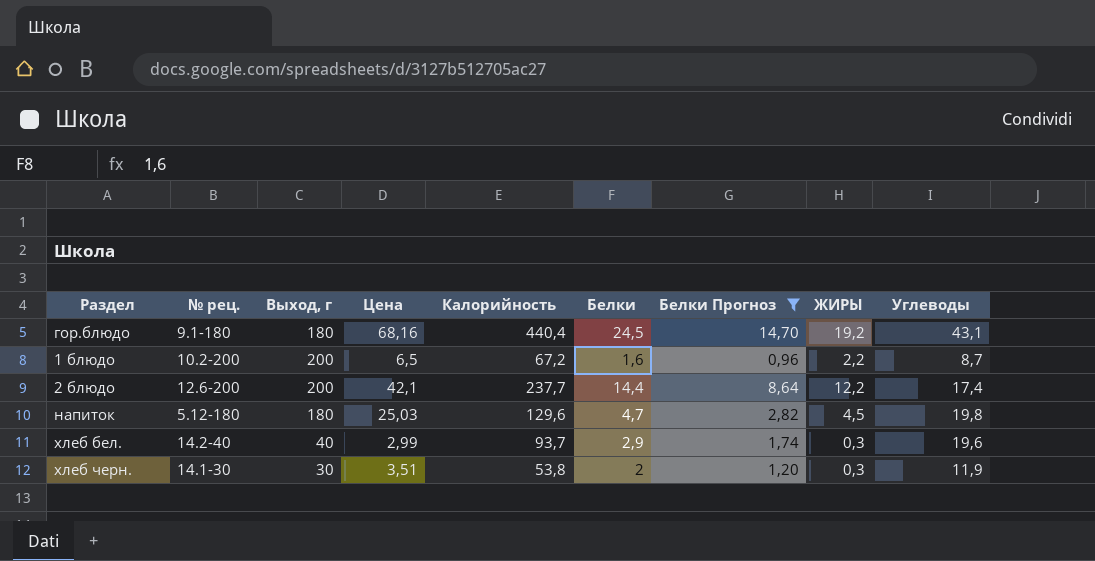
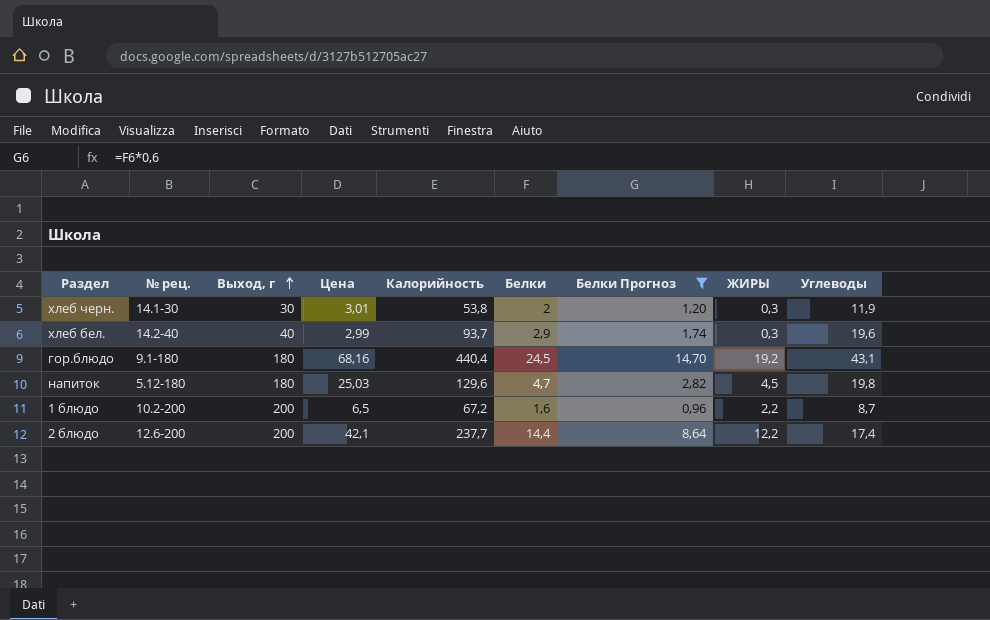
row order: none -> Выход, г ascending
хлеб черн. | Цена: 3,51 -> 3,01

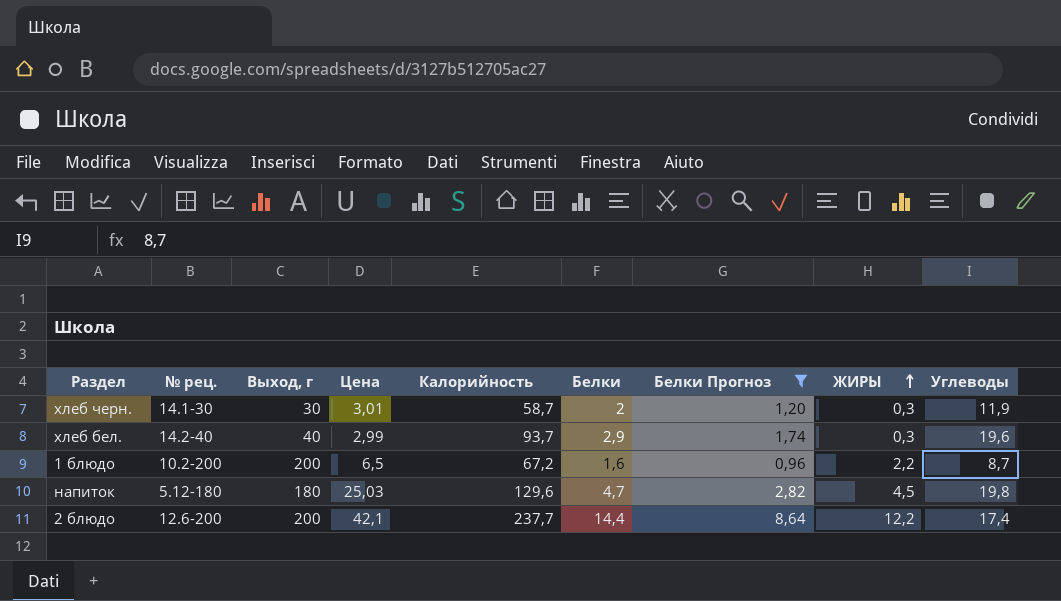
row order: Выход, г ascending -> ЖИРЫ ascending
row гор.блюдо: 9.1-180 | 180 | 68,16 | 440,4 | 24,5 | 14,70 | 19,2 | 43,1 -> none
хлеб черн. | Калорийность: 53,8 -> 58,7

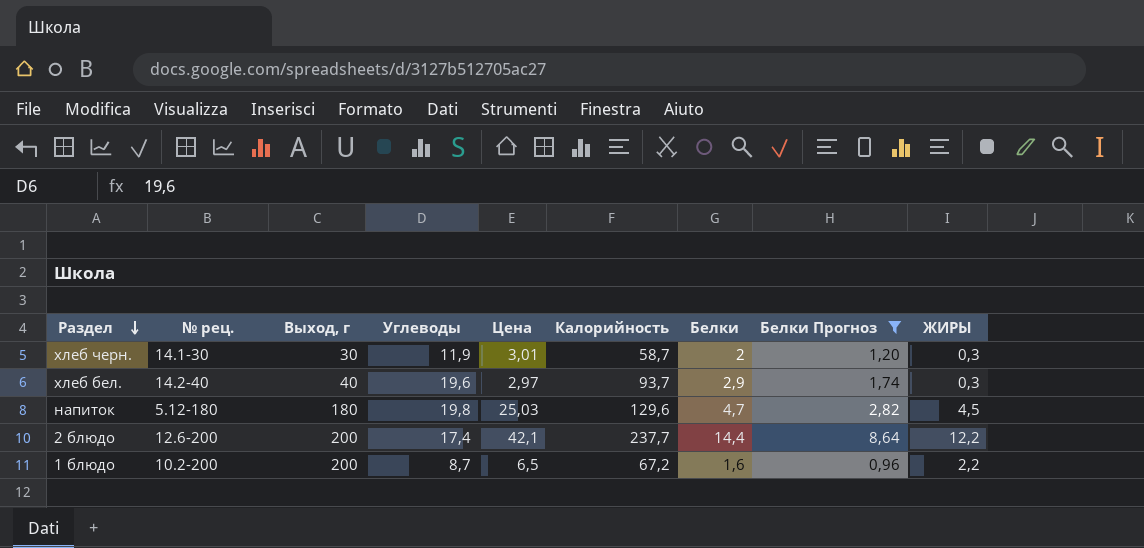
row order: ЖИРЫ ascending -> Раздел descending
column Углеводы | position: 9 -> 4
хлеб бел. | Цена: 2,99 -> 2,97

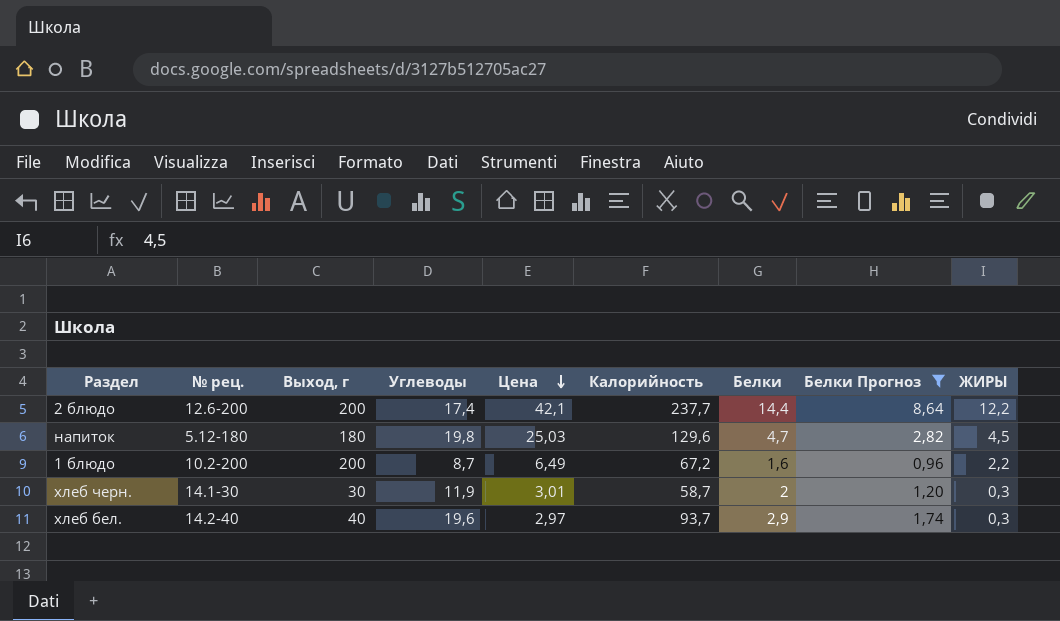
row order: Раздел descending -> Цена descending
1 блюдо | Цена: 6,5 -> 6,49

